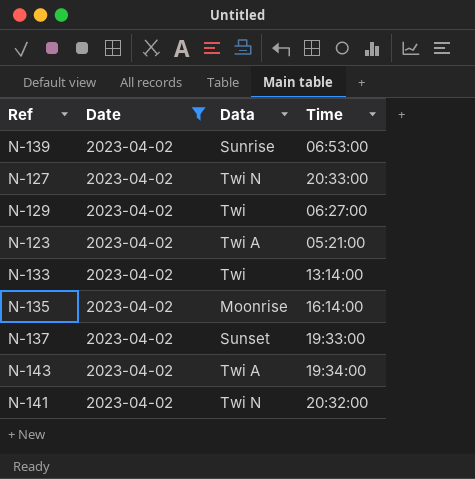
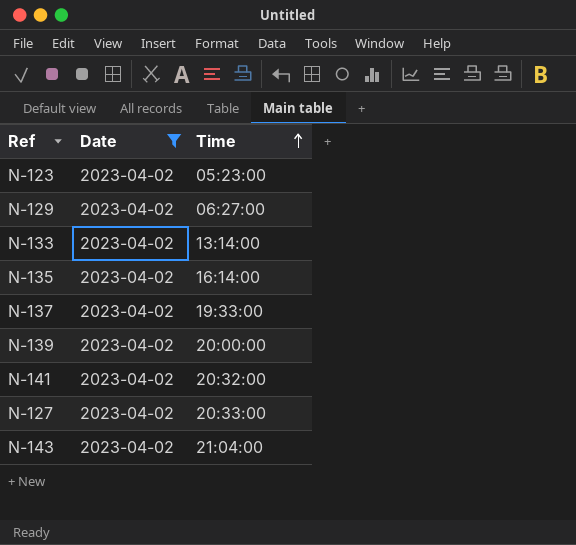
row order: none -> Time ascending
column Data | position: 3 -> none
N-123 | Time: 05:21:00 -> 05:23:00
N-139 | Time: 06:53:00 -> 20:00:00
N-143 | Time: 19:34:00 -> 21:04:00

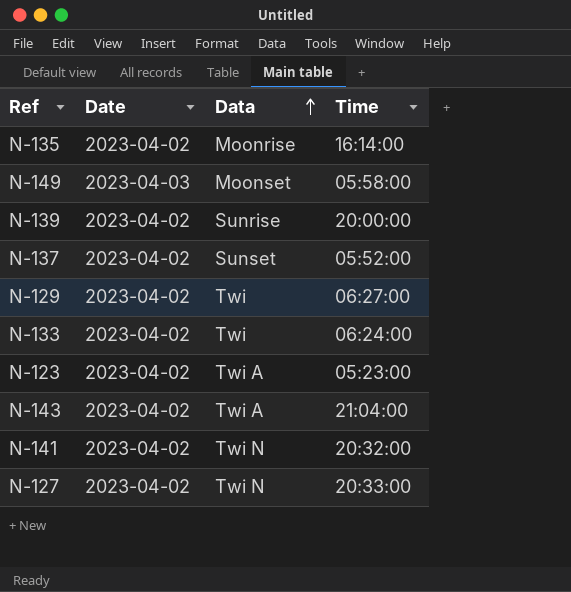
filter: Date = 2023-04-02 -> none
row order: Time ascending -> Data ascending
column Data | position: none -> 3
N-137 | Time: 19:33:00 -> 05:52:00
N-133 | Time: 13:14:00 -> 06:24:00

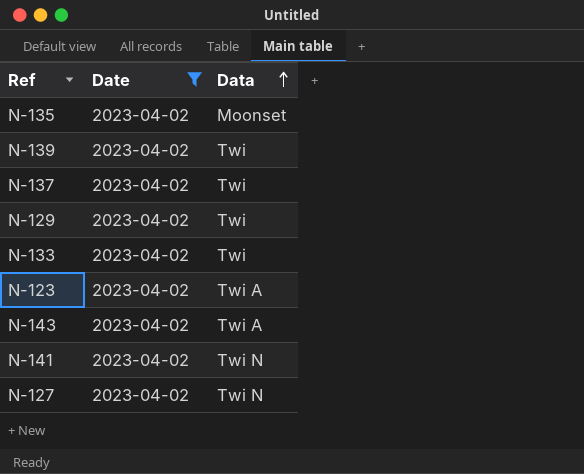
filter: none -> Date = 2023-04-02
column Time | position: 4 -> none
N-135 | Data: Moonrise -> Moonset
N-139 | Data: Sunrise -> Twi
N-137 | Data: Sunset -> Twi

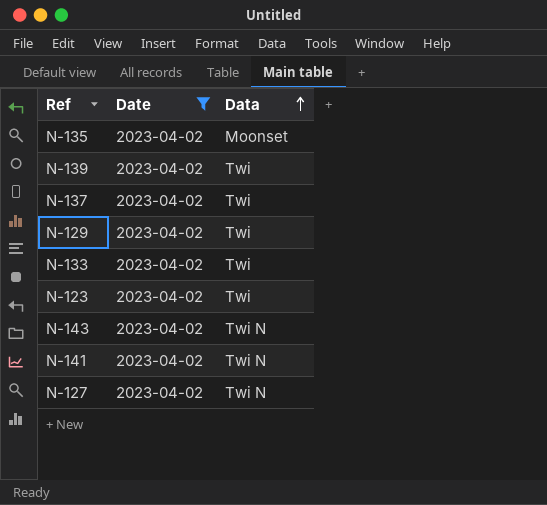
N-123 | Data: Twi A -> Twi
N-143 | Data: Twi A -> Twi N

